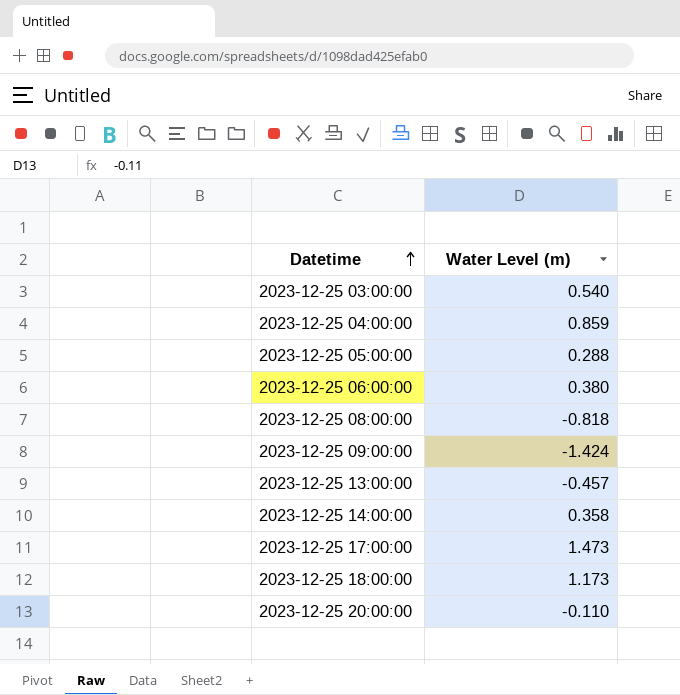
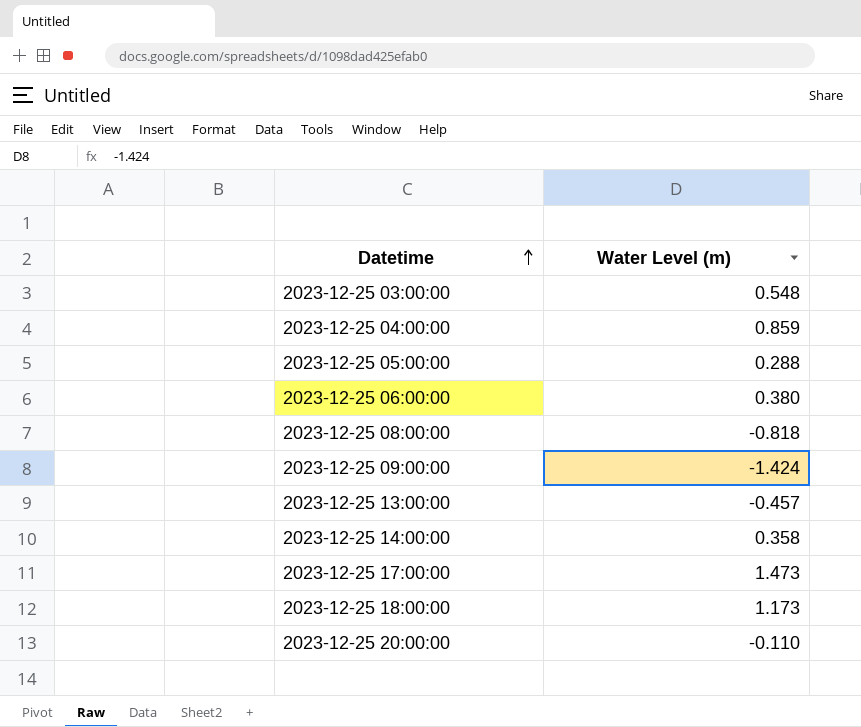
2023-12-25 03:00:00 | Water Level (m): 0.540 -> 0.548

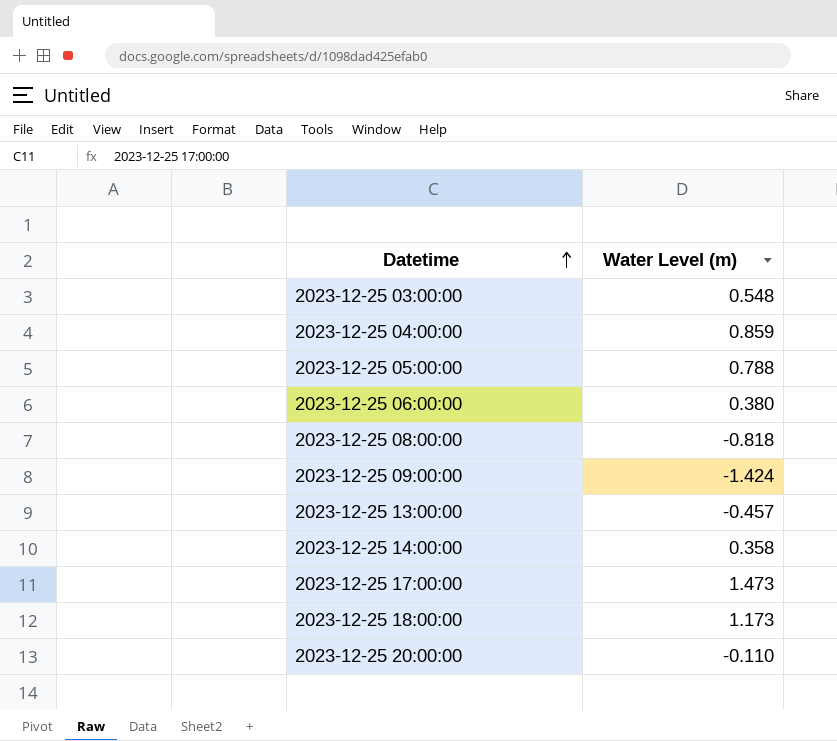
2023-12-25 05:00:00 | Water Level (m): 0.288 -> 0.788

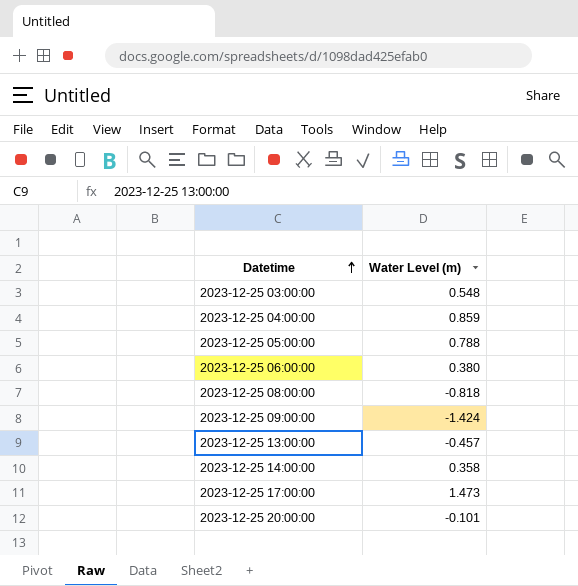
row 2023-12-25 18:00:00: 1.173 -> none
2023-12-25 20:00:00 | Water Level (m): -0.110 -> -0.101

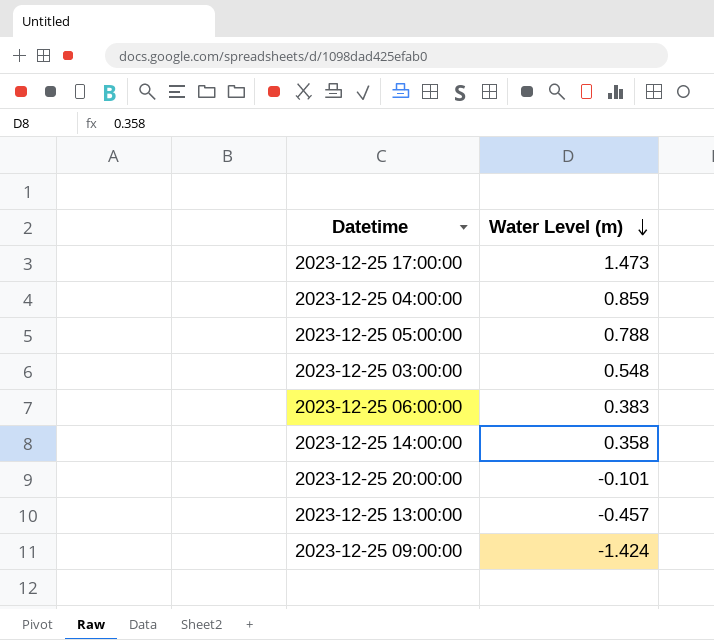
row order: Datetime ascending -> Water Level (m) descending
row 2023-12-25 08:00:00: -0.818 -> none
2023-12-25 06:00:00 | Water Level (m): 0.380 -> 0.383

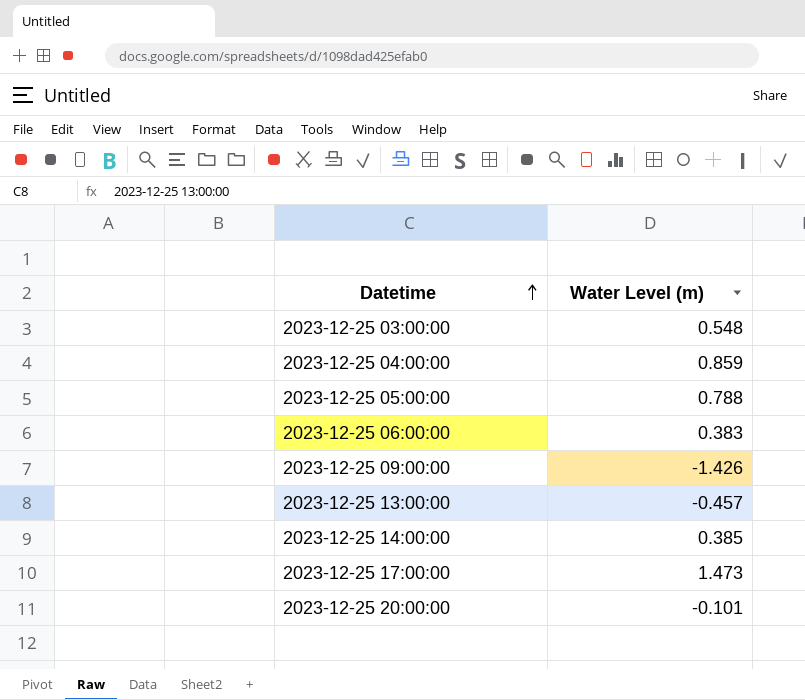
row order: Water Level (m) descending -> Datetime ascending
2023-12-25 09:00:00 | Water Level (m): -1.424 -> -1.426
2023-12-25 14:00:00 | Water Level (m): 0.358 -> 0.385

